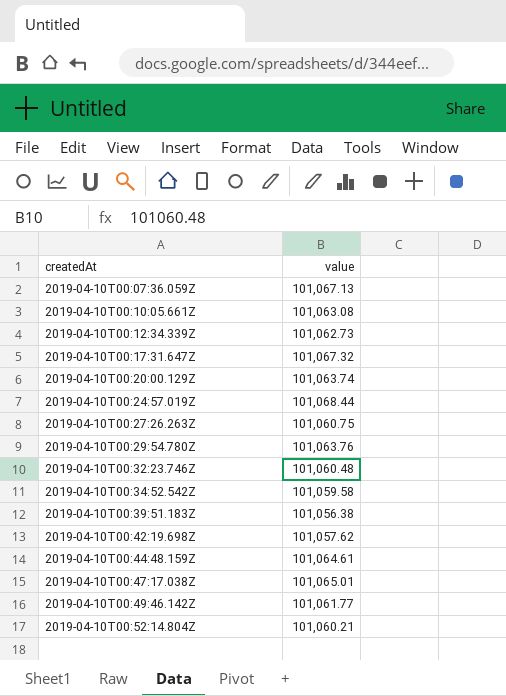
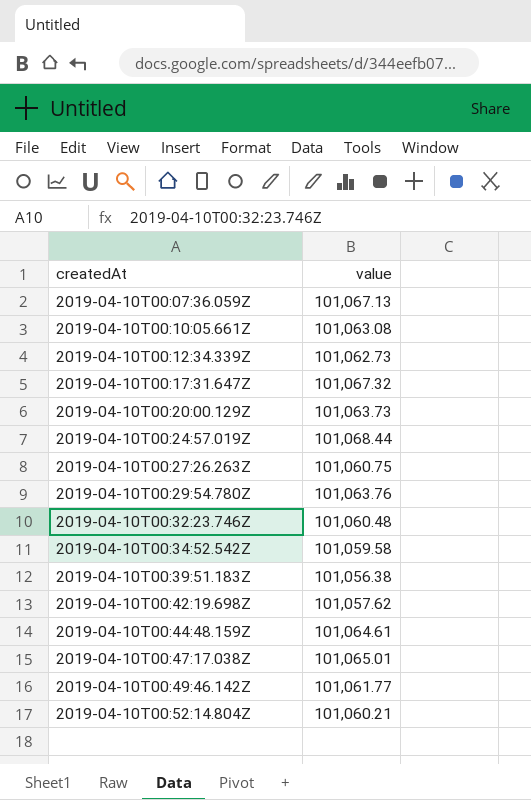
2019-04-10T00:20:00.129Z | value: 101,063.74 -> 101,063.73

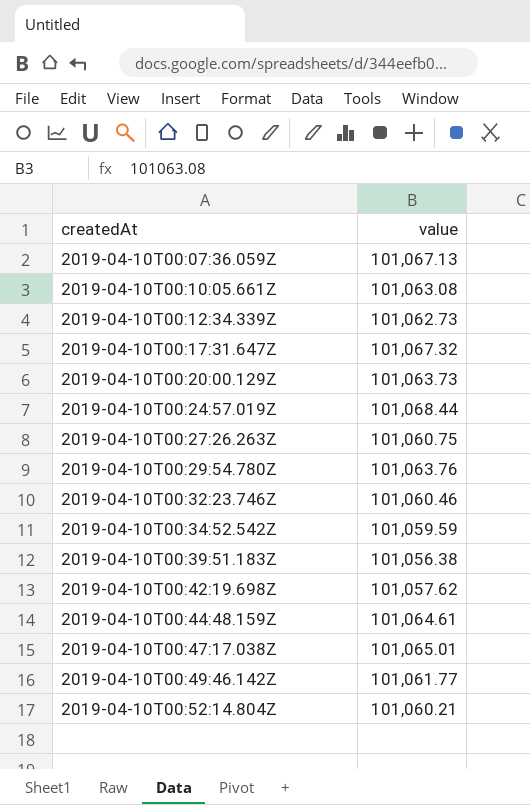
2019-04-10T00:32:23.746Z | value: 101,060.48 -> 101,060.46
2019-04-10T00:34:52.542Z | value: 101,059.58 -> 101,059.59

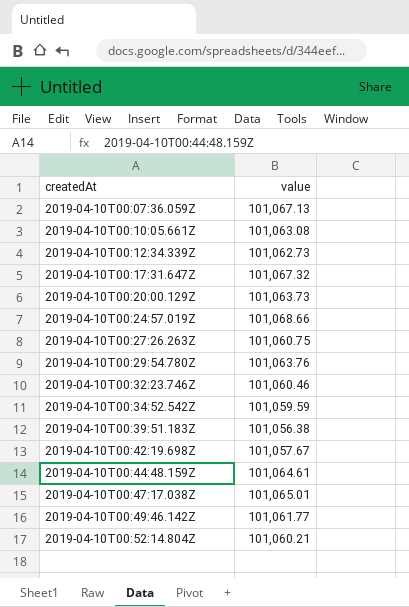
2019-04-10T00:24:57.019Z | value: 101,068.44 -> 101,068.66
2019-04-10T00:42:19.698Z | value: 101,057.62 -> 101,057.67

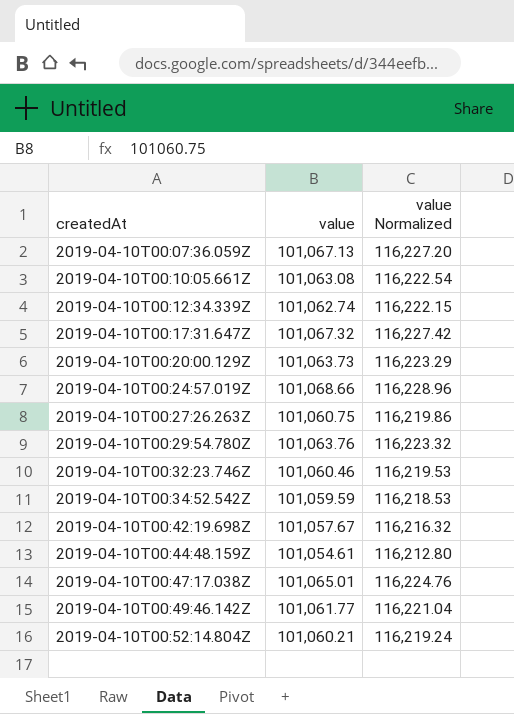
column value Normalized | formula: none -> [value] * 1.15
row 2019-04-10T00:39:51.183Z: 101,056.38 -> none
2019-04-10T00:12:34.339Z | value: 101,062.73 -> 101,062.74
2019-04-10T00:44:48.159Z | value: 101,064.61 -> 101,054.61

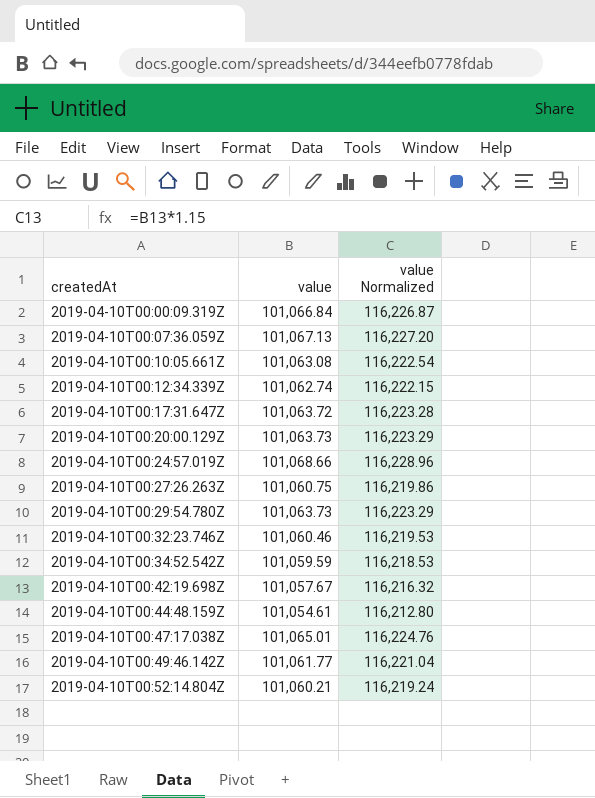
row 2019-04-10T00:00:09.319Z: none -> 101,066.84 | 116,226.87
2019-04-10T00:17:31.647Z | value: 101,067.32 -> 101,063.72
2019-04-10T00:17:31.647Z | value Normalized: 116,227.42 -> 116,223.28
2019-04-10T00:29:54.780Z | value: 101,063.76 -> 101,063.73
2019-04-10T00:29:54.780Z | value Normalized: 116,223.32 -> 116,223.29

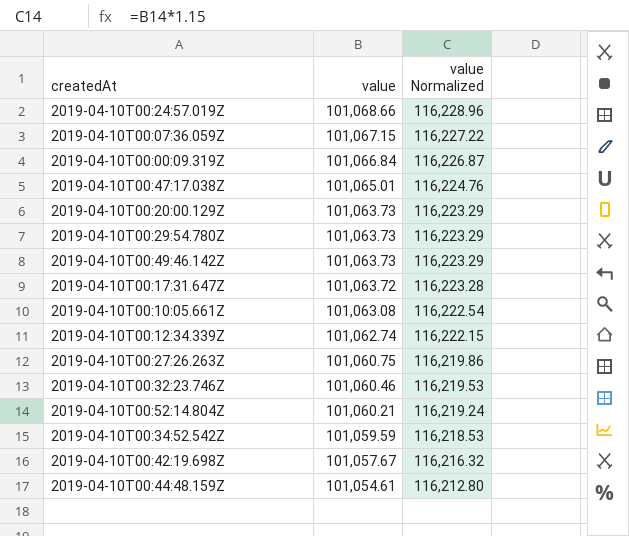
row order: createdAt ascending -> value descending
2019-04-10T00:07:36.059Z | value: 101,067.13 -> 101,067.15
2019-04-10T00:07:36.059Z | value Normalized: 116,227.20 -> 116,227.22
2019-04-10T00:49:46.142Z | value: 101,061.77 -> 101,063.73
2019-04-10T00:49:46.142Z | value Normalized: 116,221.04 -> 116,223.29

